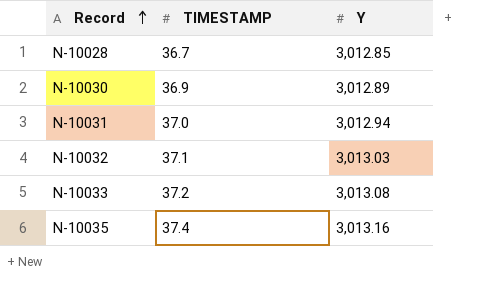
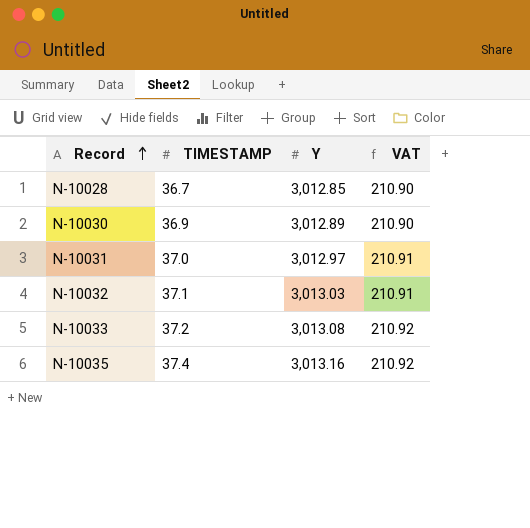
column VAT | formula: none -> [Y] * 0.07
N-10031 | Y: 3,012.94 -> 3,012.97

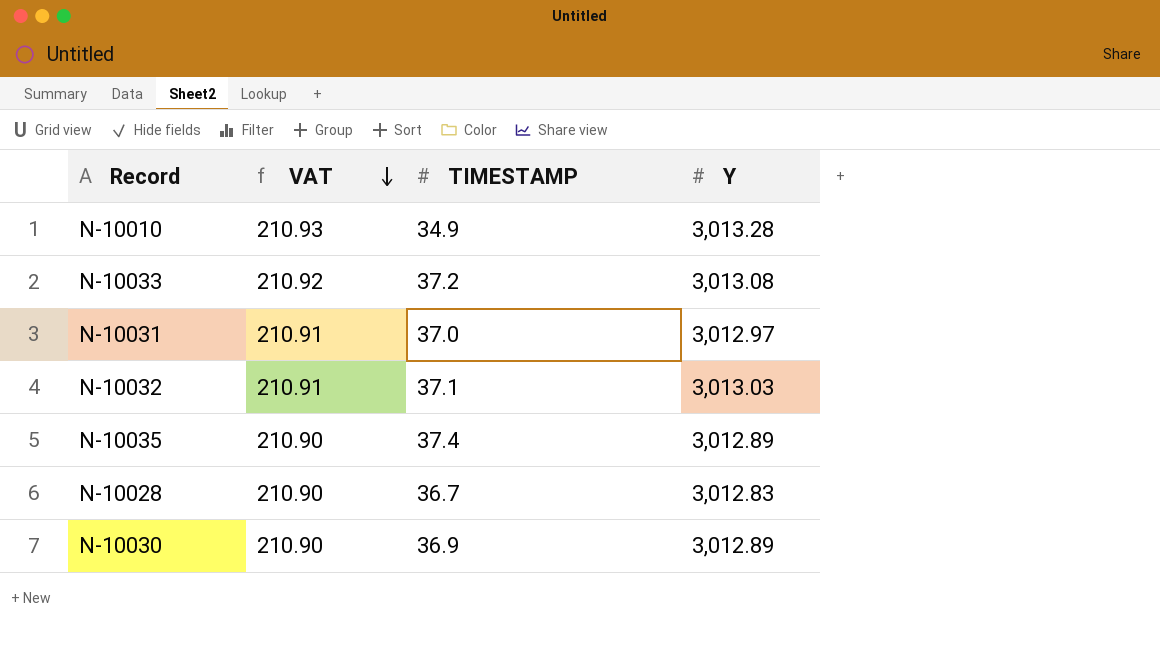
row order: Record ascending -> VAT descending
column VAT | position: 4 -> 2
row N-10010: none -> 210.93 | 34.9 | 3,013.28
N-10035 | VAT: 210.92 -> 210.90
N-10035 | Y: 3,013.16 -> 3,012.89
N-10028 | Y: 3,012.85 -> 3,012.83

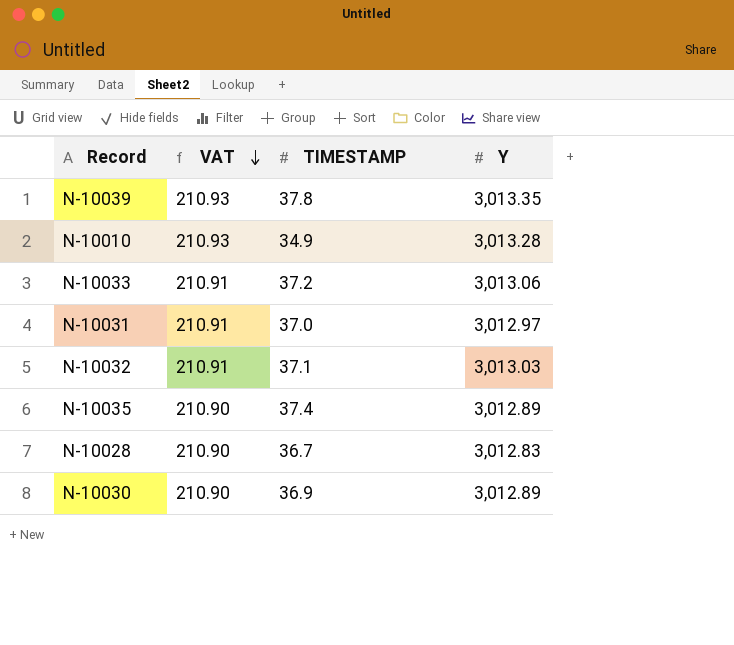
row N-10039: none -> 210.93 | 37.8 | 3,013.35
N-10033 | VAT: 210.92 -> 210.91
N-10033 | Y: 3,013.08 -> 3,013.06

